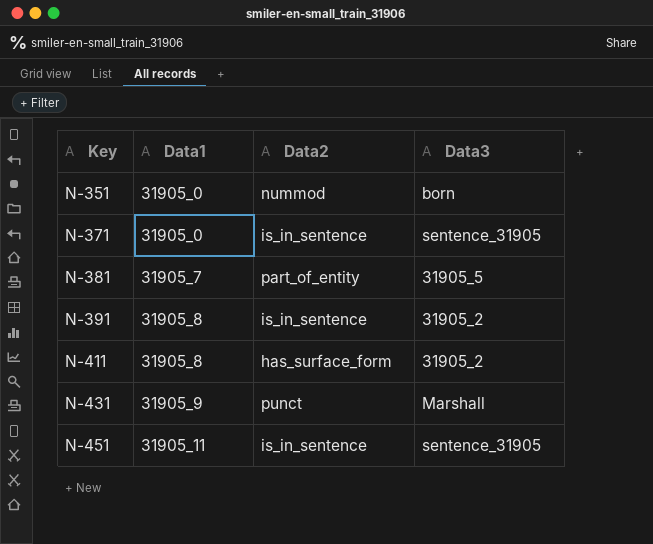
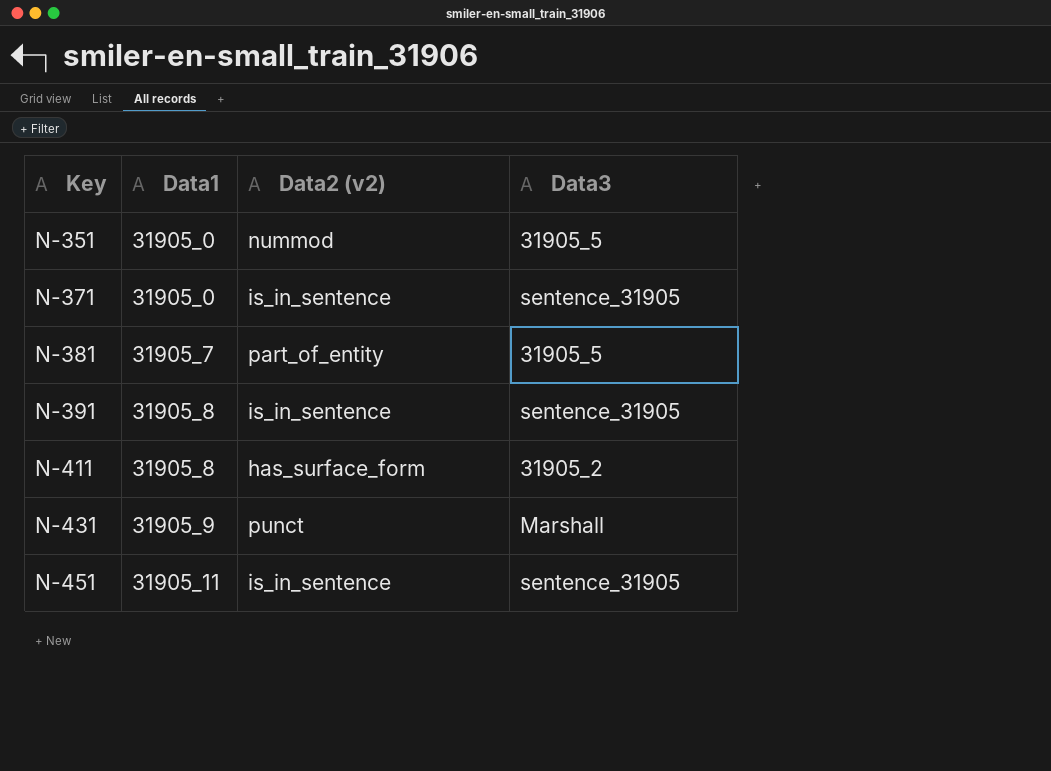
column name: Data2 -> Data2 (v2)
N-351 | Data3: born -> 31905_5
N-391 | Data3: 31905_2 -> sentence_31905

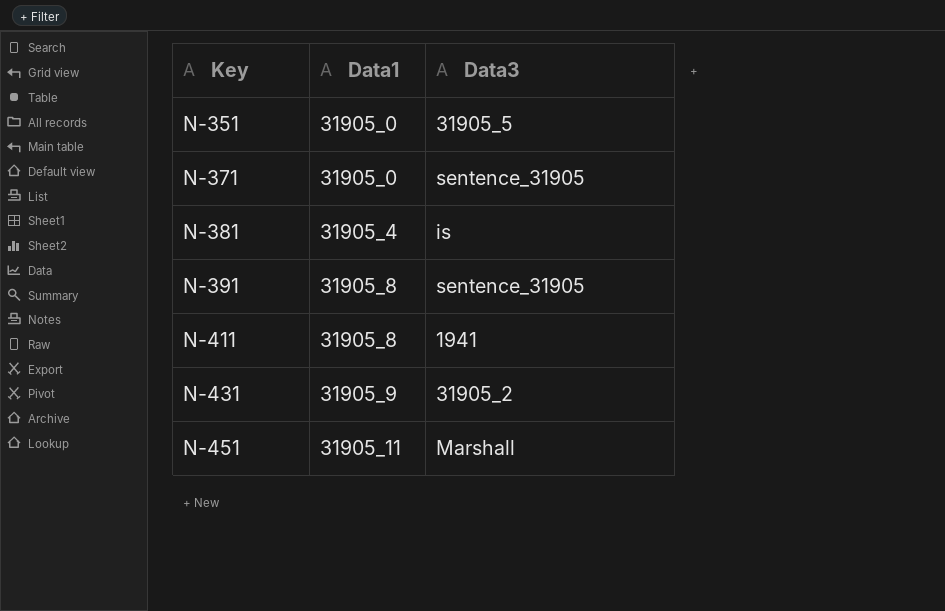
column Data2 (v2) | position: 3 -> none
N-381 | Data1: 31905_7 -> 31905_4
N-381 | Data3: 31905_5 -> is
N-411 | Data3: 31905_2 -> 1941
N-431 | Data3: Marshall -> 31905_2
N-451 | Data3: sentence_31905 -> Marshall

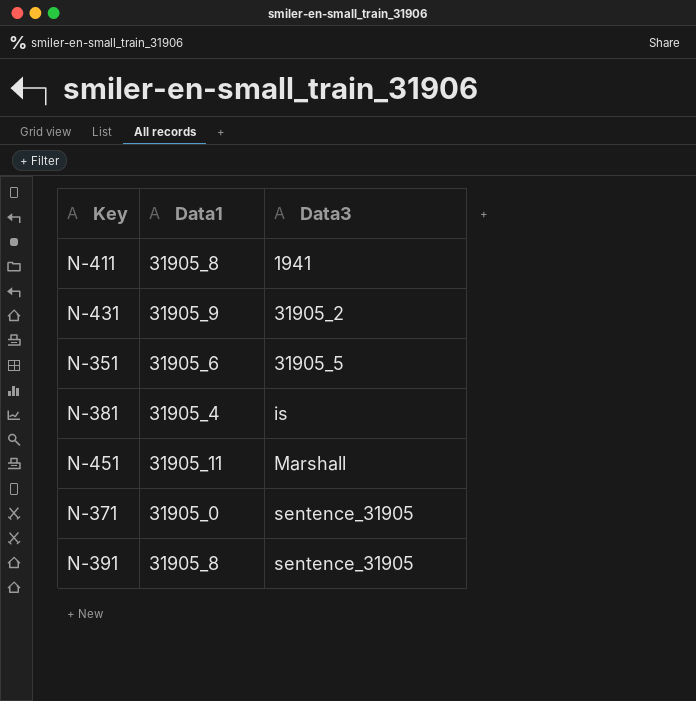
row order: Key ascending -> Data3 ascending
N-351 | Data1: 31905_0 -> 31905_6

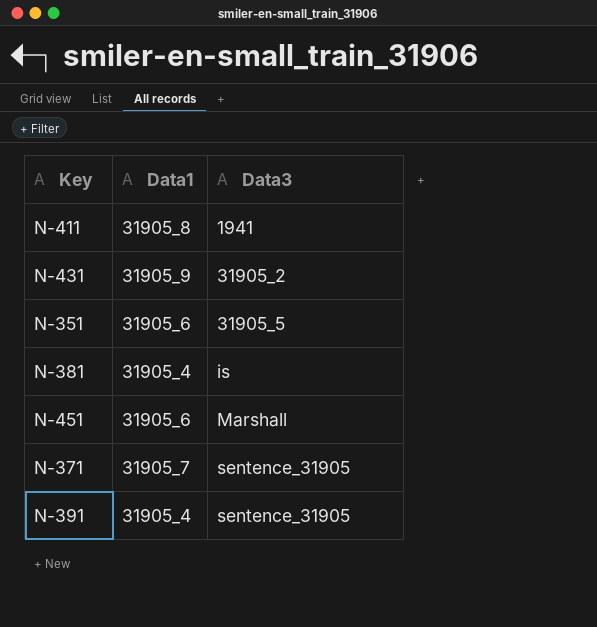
N-451 | Data1: 31905_11 -> 31905_6
N-371 | Data1: 31905_0 -> 31905_7
N-391 | Data1: 31905_8 -> 31905_4

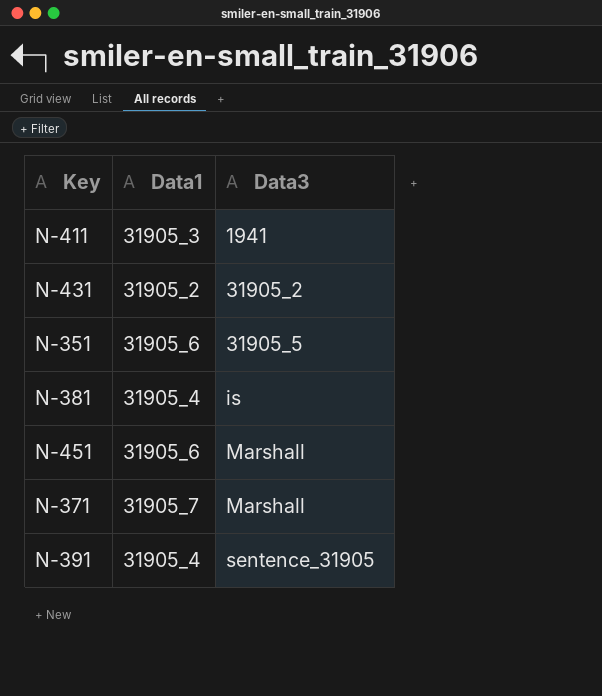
N-411 | Data1: 31905_8 -> 31905_3
N-431 | Data1: 31905_9 -> 31905_2
N-371 | Data3: sentence_31905 -> Marshall

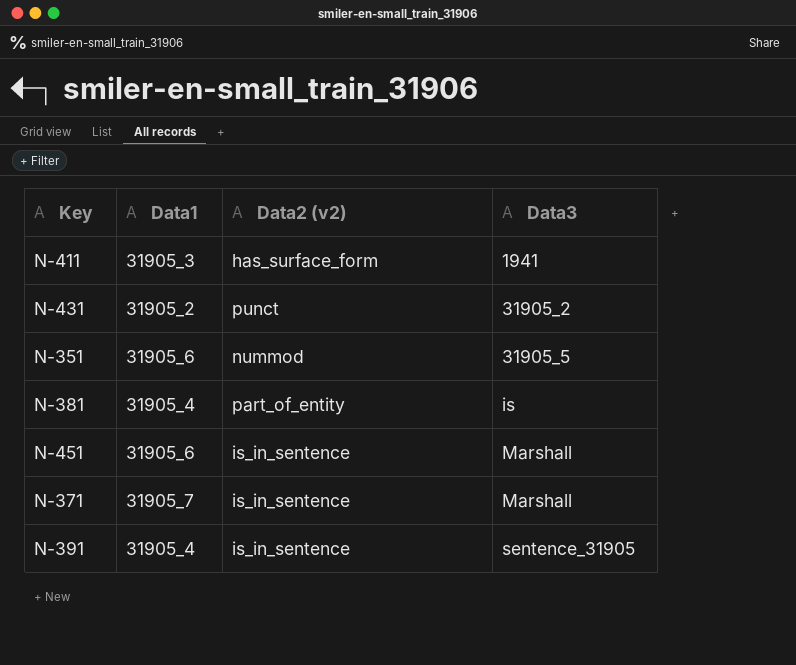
column Data2 (v2) | position: none -> 3

